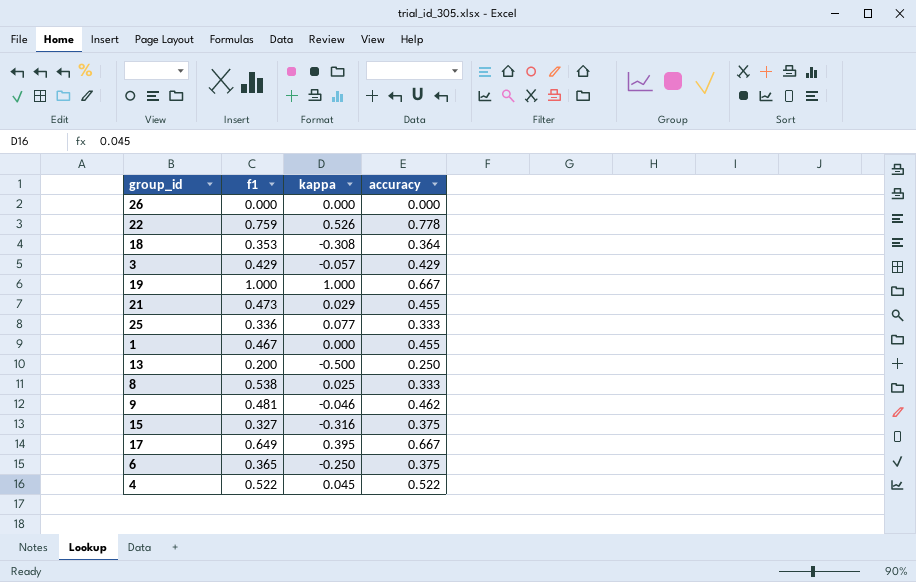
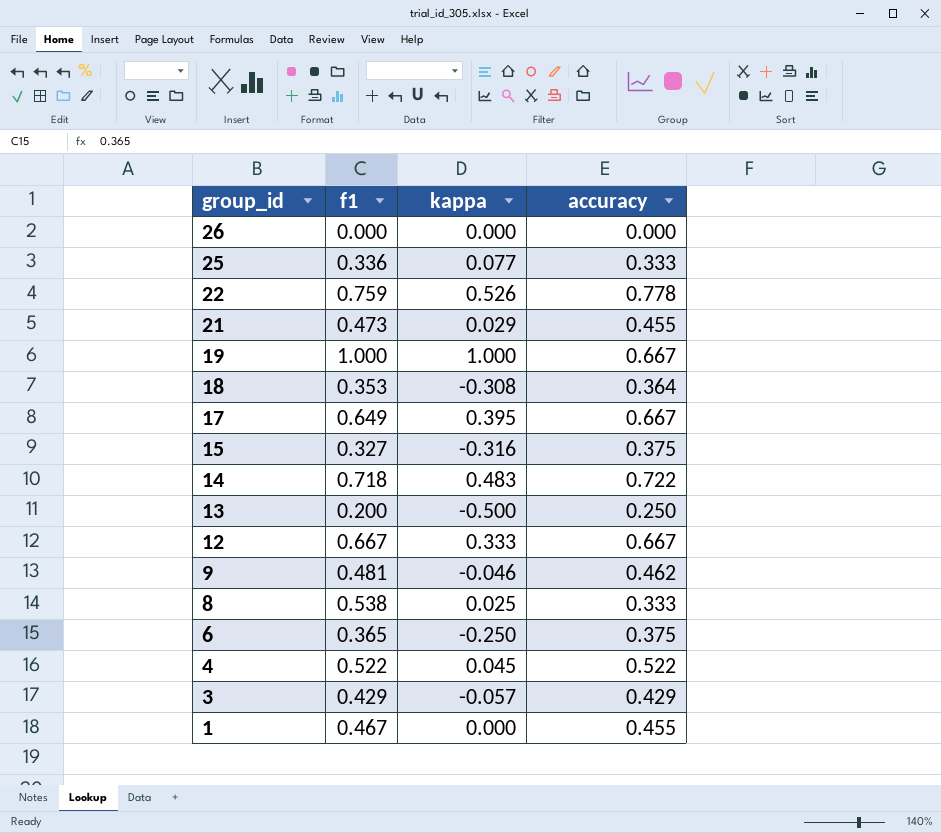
row order: none -> group_id descending
row 14: none -> 0.718 | 0.483 | 0.722
row 12: none -> 0.667 | 0.333 | 0.667

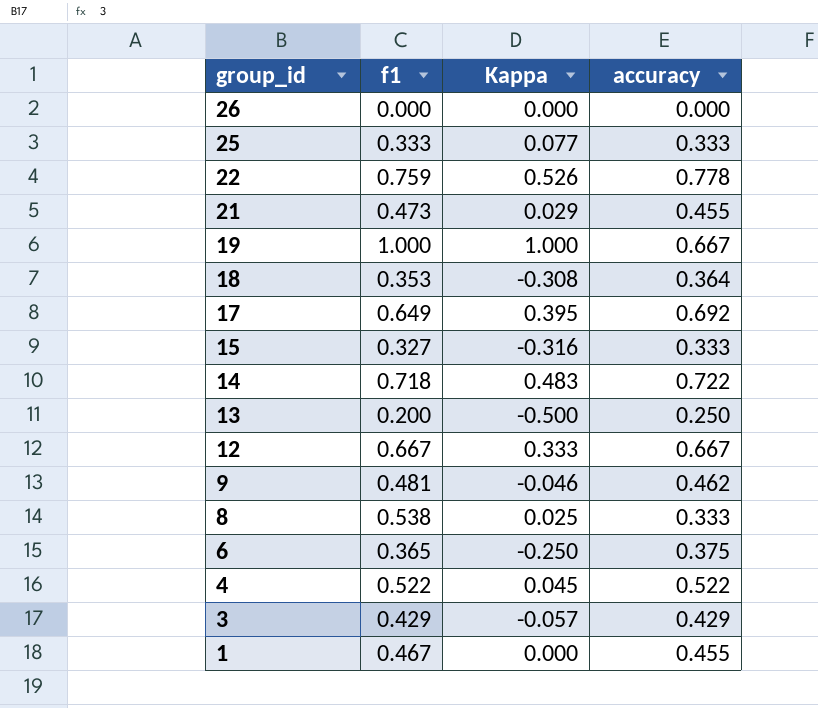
column name: kappa -> Kappa
25 | f1: 0.336 -> 0.333
17 | accuracy: 0.667 -> 0.692
15 | accuracy: 0.375 -> 0.333

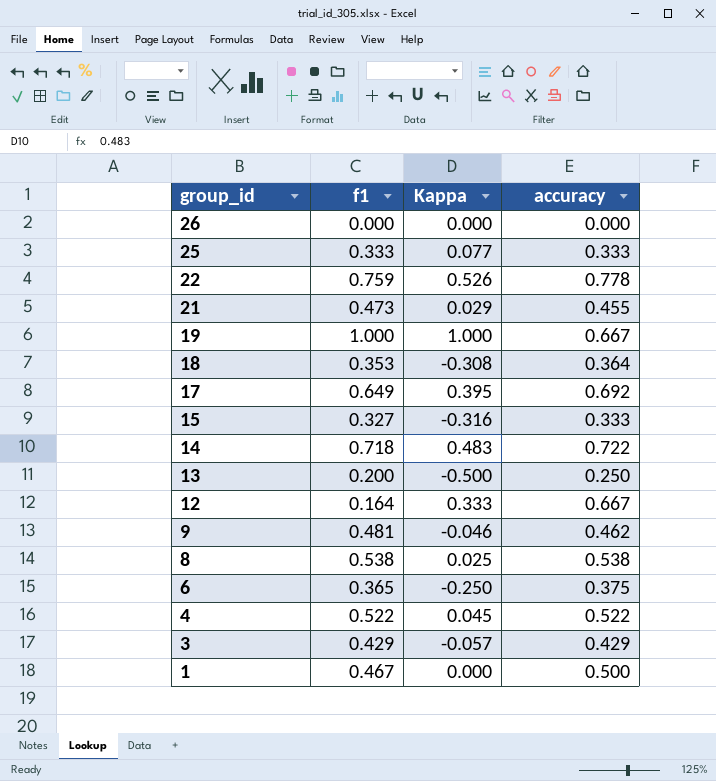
12 | f1: 0.667 -> 0.164
8 | accuracy: 0.333 -> 0.538
1 | accuracy: 0.455 -> 0.500

